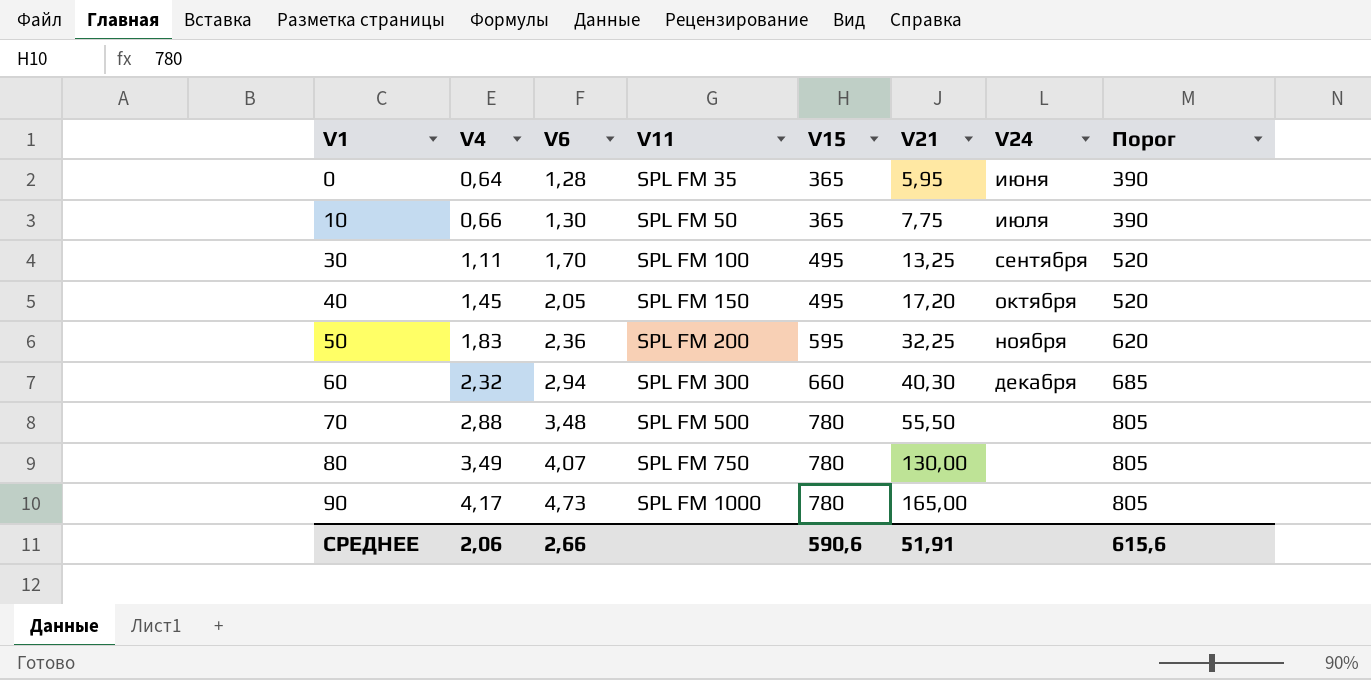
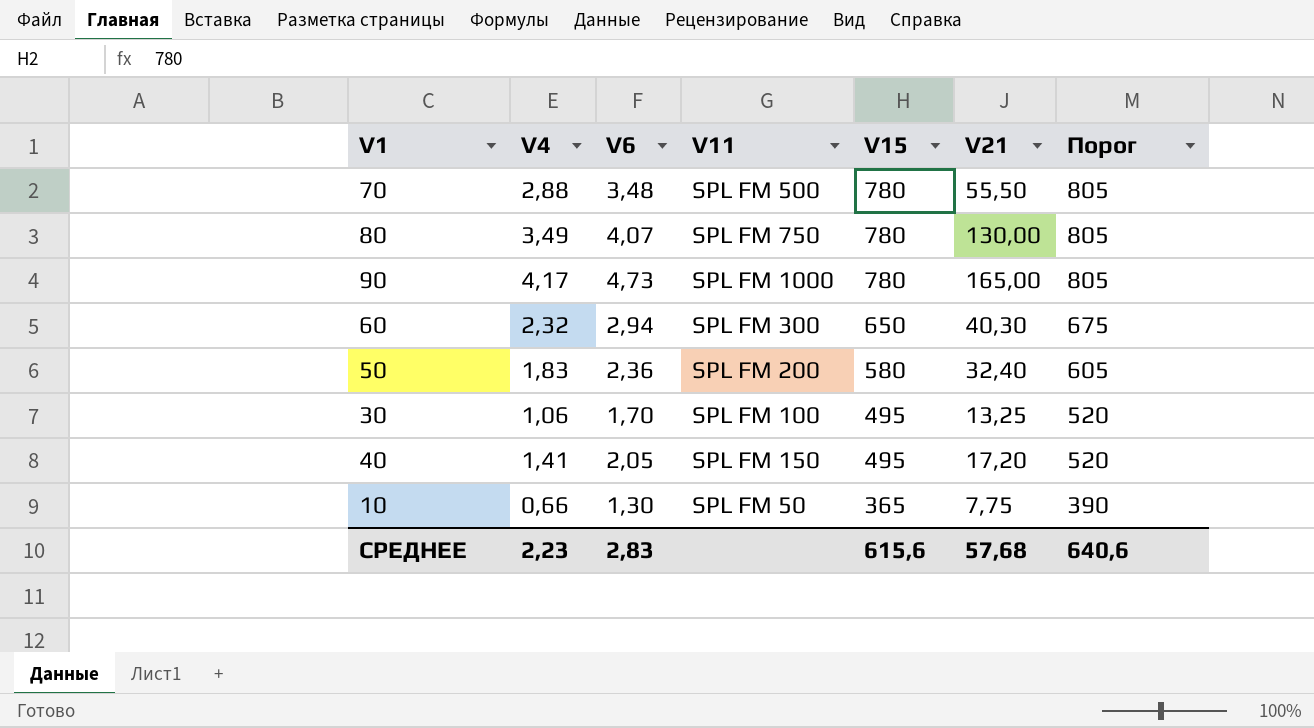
row order: V1 ascending -> V15 descending
column V24 | position: 7 -> none
row 0: 0,64 | 1,28 | SPL FM 35 | 365 | 5,95 | июня | 390 -> none
60 | V15: 660 -> 650
60 | Порог: 685 -> 675
50 | V15: 595 -> 580
50 | V21: 32,25 -> 32,40
50 | Порог: 620 -> 605
30 | V4: 1,11 -> 1,06
40 | V4: 1,45 -> 1,41
СРЕДНЕЕ | V4: 2,06 -> 2,23
СРЕДНЕЕ | V6: 2,66 -> 2,83
СРЕДНЕЕ | V15: 590,6 -> 615,6
СРЕДНЕЕ | V21: 51,91 -> 57,68
СРЕДНЕЕ | Порог: 615,6 -> 640,6

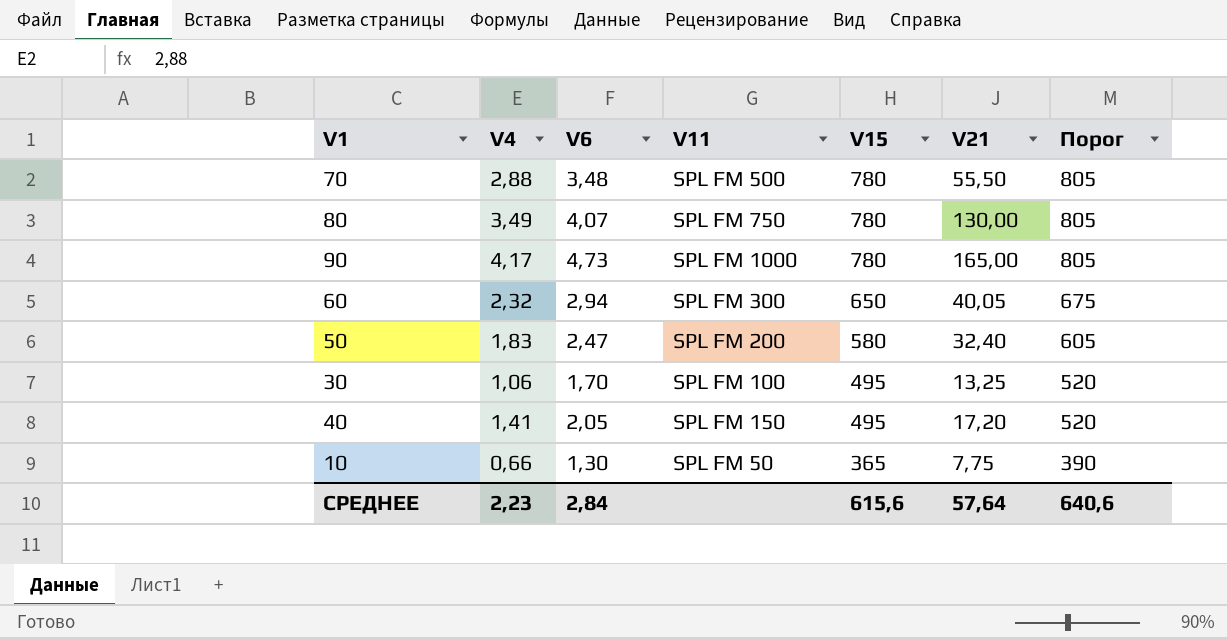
60 | V21: 40,30 -> 40,05
50 | V6: 2,36 -> 2,47
СРЕДНЕЕ | V6: 2,83 -> 2,84
СРЕДНЕЕ | V21: 57,68 -> 57,64

